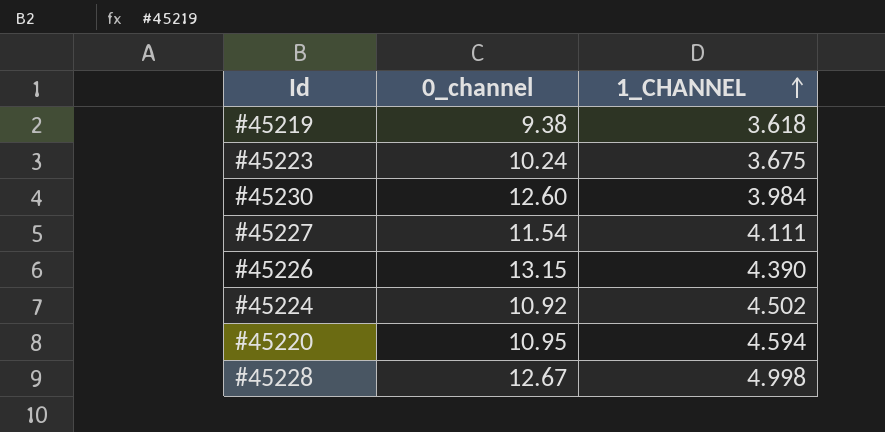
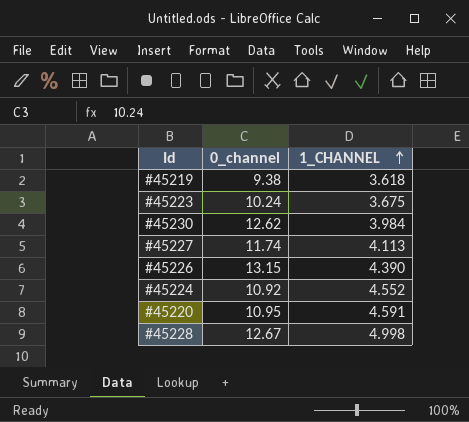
#45230 | 0_channel: 12.60 -> 12.62
#45227 | 0_channel: 11.54 -> 11.74
#45227 | 1_CHANNEL: 4.111 -> 4.113
#45224 | 1_CHANNEL: 4.502 -> 4.552
#45220 | 1_CHANNEL: 4.594 -> 4.591

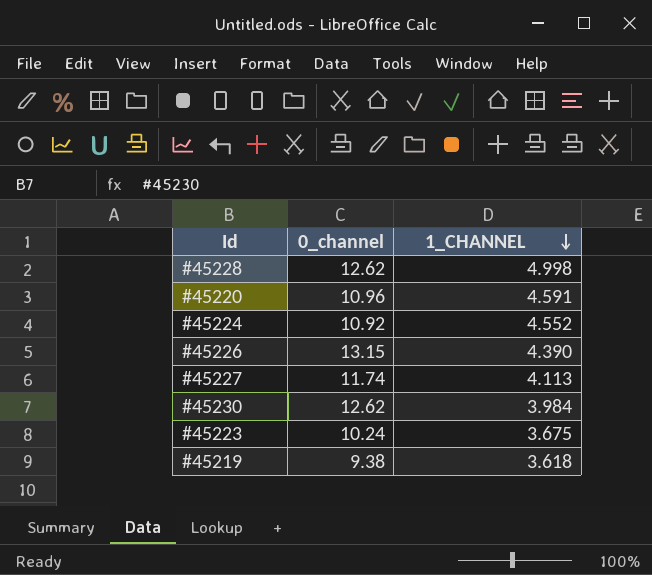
row order: 1_CHANNEL ascending -> 1_CHANNEL descending
#45228 | 0_channel: 12.67 -> 12.62
#45220 | 0_channel: 10.95 -> 10.96

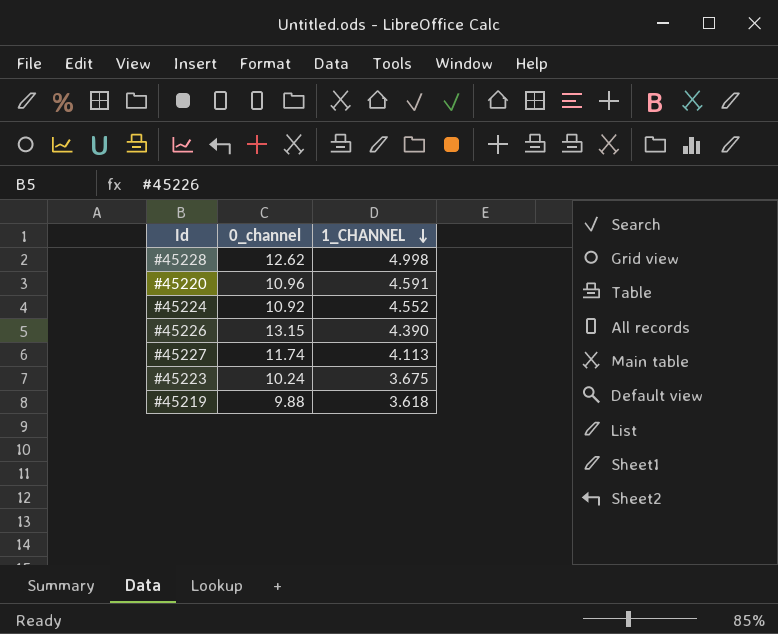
row #45230: 12.62 | 3.984 -> none
#45219 | 0_channel: 9.38 -> 9.88

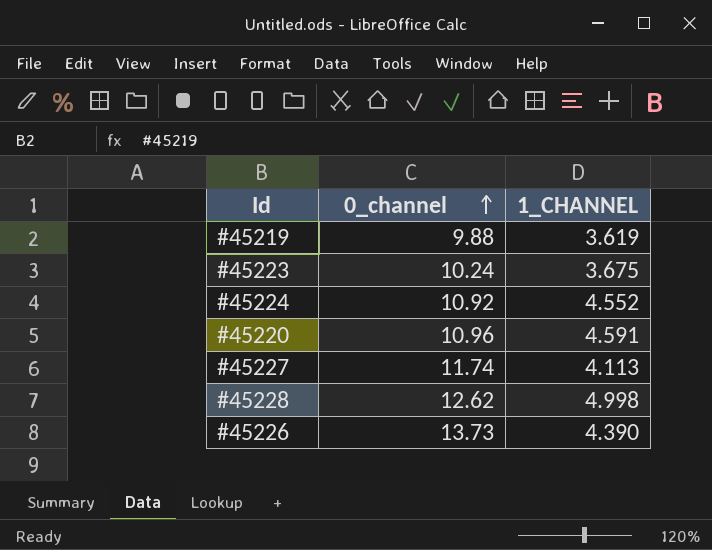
row order: 1_CHANNEL descending -> 0_channel ascending
#45219 | 1_CHANNEL: 3.618 -> 3.619
#45226 | 0_channel: 13.15 -> 13.73

